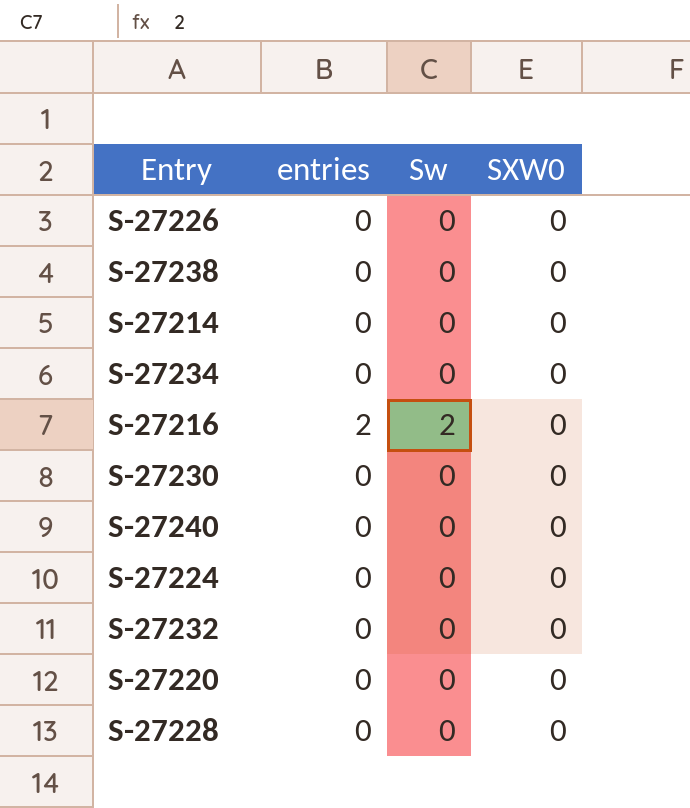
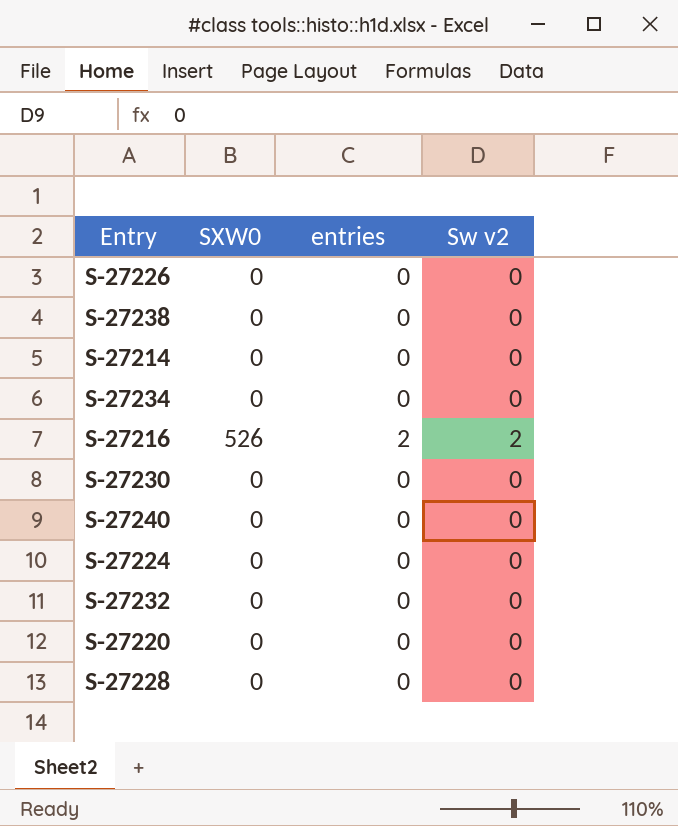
column SXW0 | position: 4 -> 2
column name: Sw -> Sw v2
S-27216 | SXW0: 0 -> 526

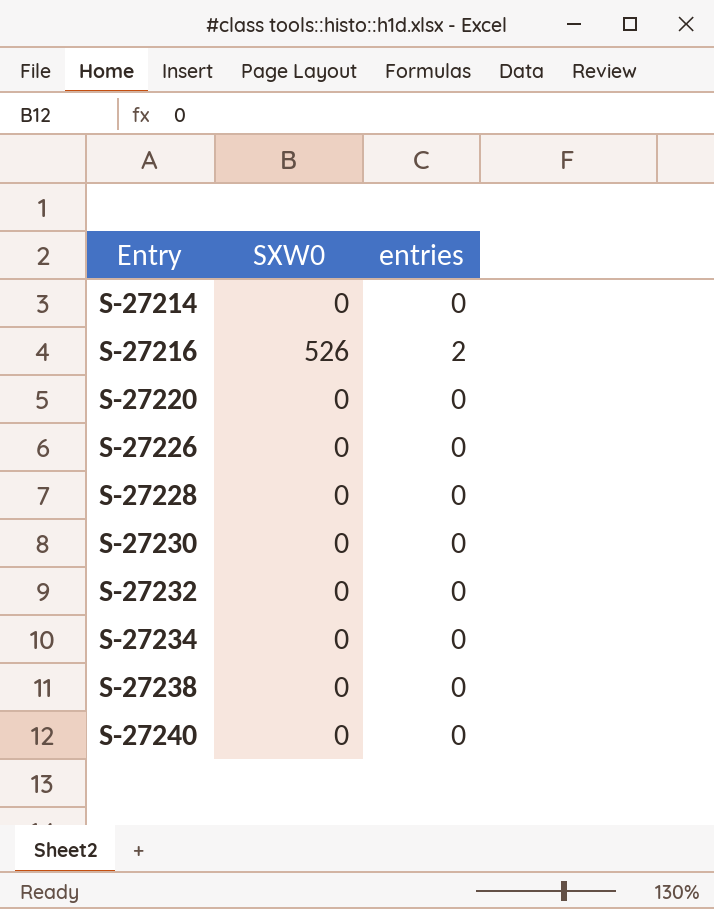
row order: none -> Entry ascending
column Sw v2 | position: 4 -> none
row S-27224: 0 | 0 | 0 -> none

